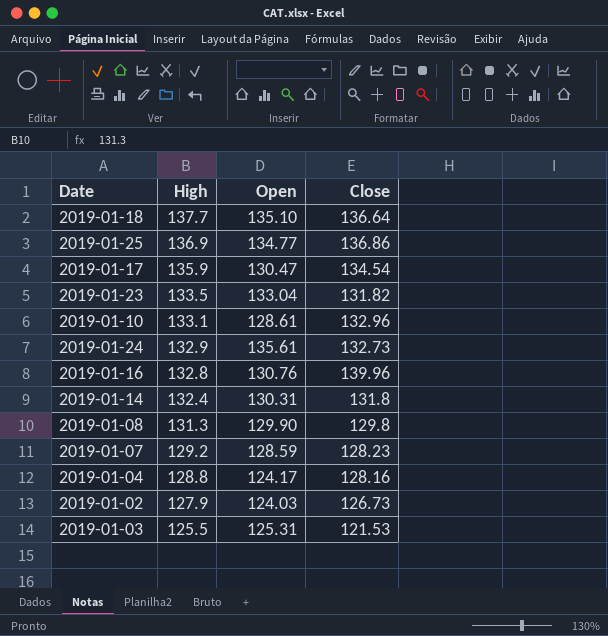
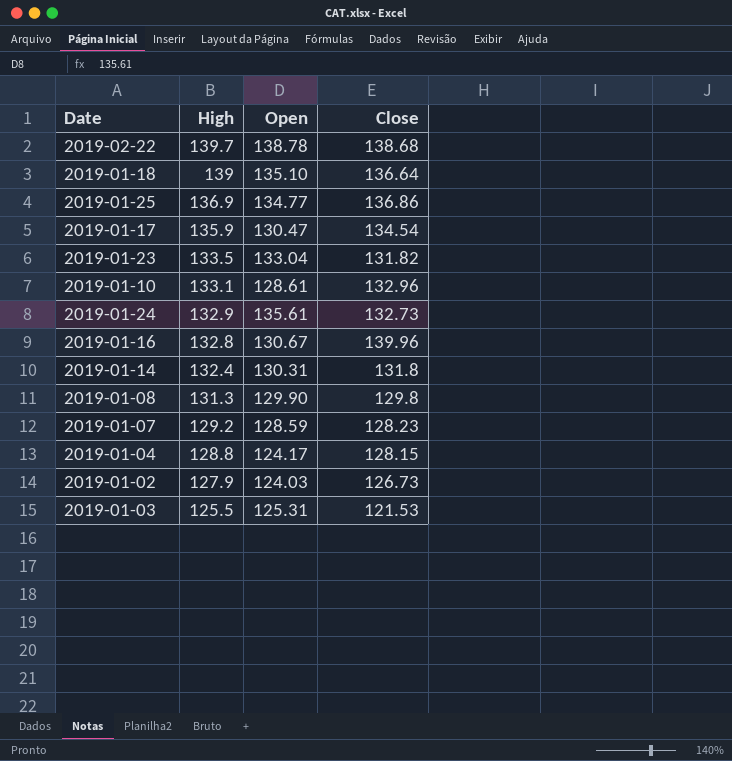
row 2019-02-22: none -> 139.7 | 138.78 | 138.68
2019-01-18 | High: 137.7 -> 139
2019-01-16 | Open: 130.76 -> 130.67
2019-01-04 | Close: 128.16 -> 128.15

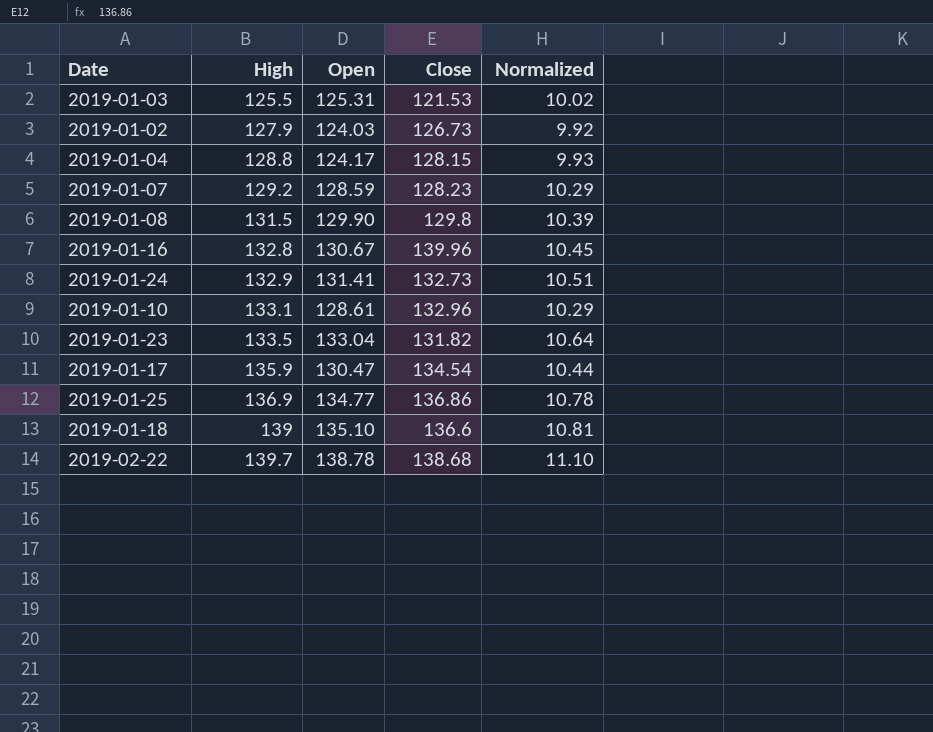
row order: High descending -> High ascending
column Normalized | formula: none -> [Open] * 0.08
row 2019-01-14: 132.4 | 130.31 | 131.8 -> none
2019-01-08 | High: 131.3 -> 131.5
2019-01-24 | Open: 135.61 -> 131.41
2019-01-18 | Close: 136.64 -> 136.6

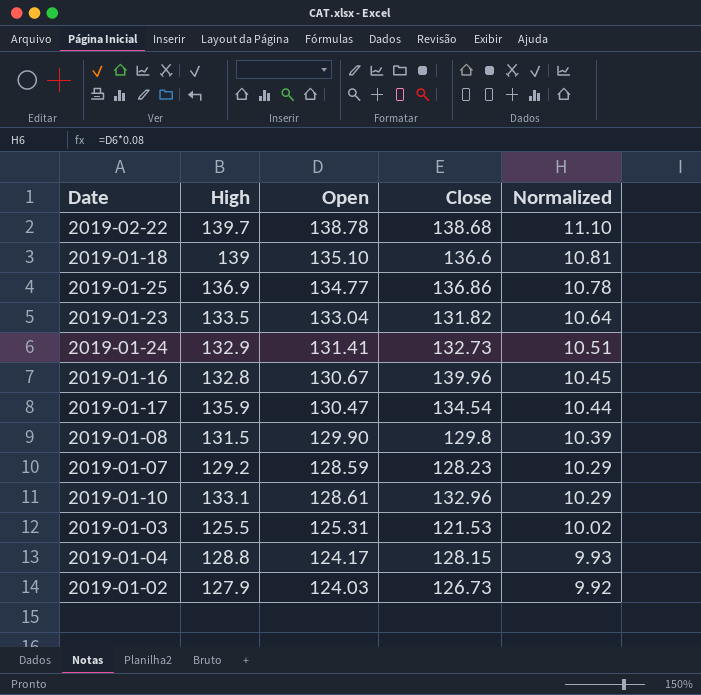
row order: High ascending -> Normalized descending

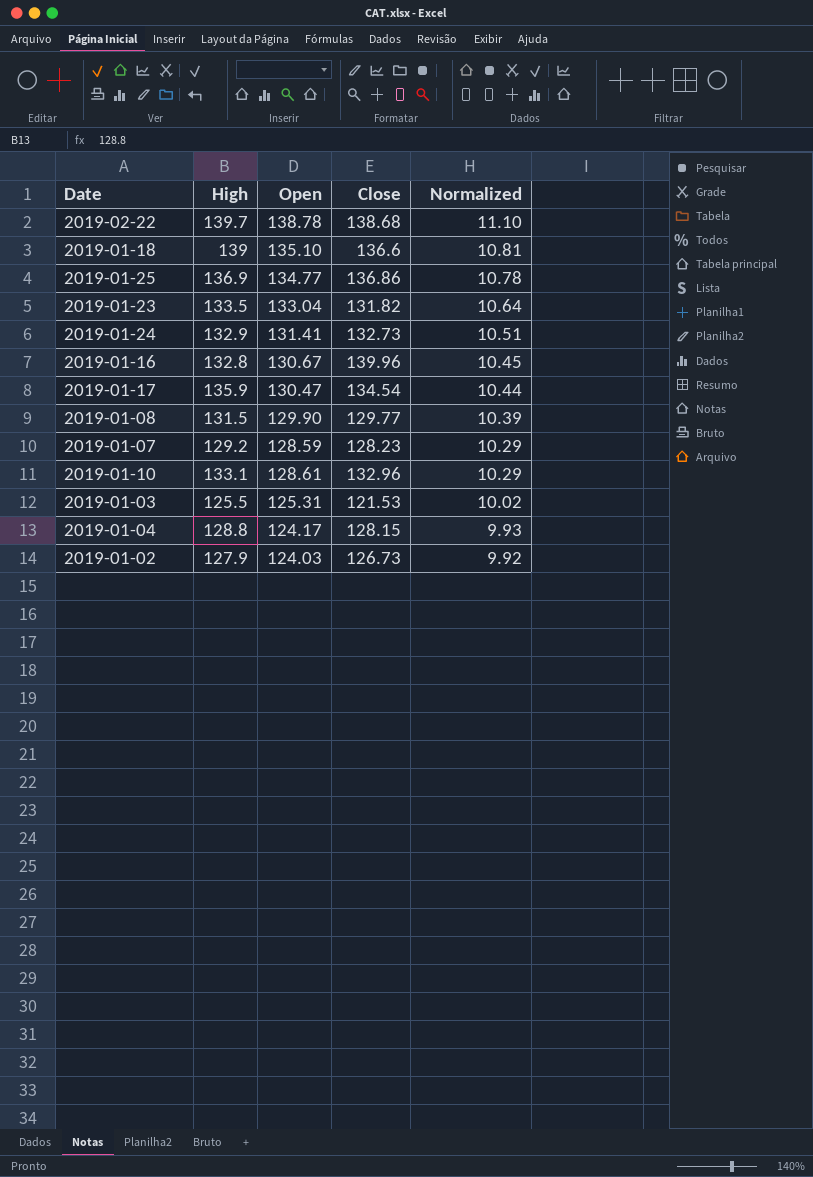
2019-01-08 | Close: 129.8 -> 129.77

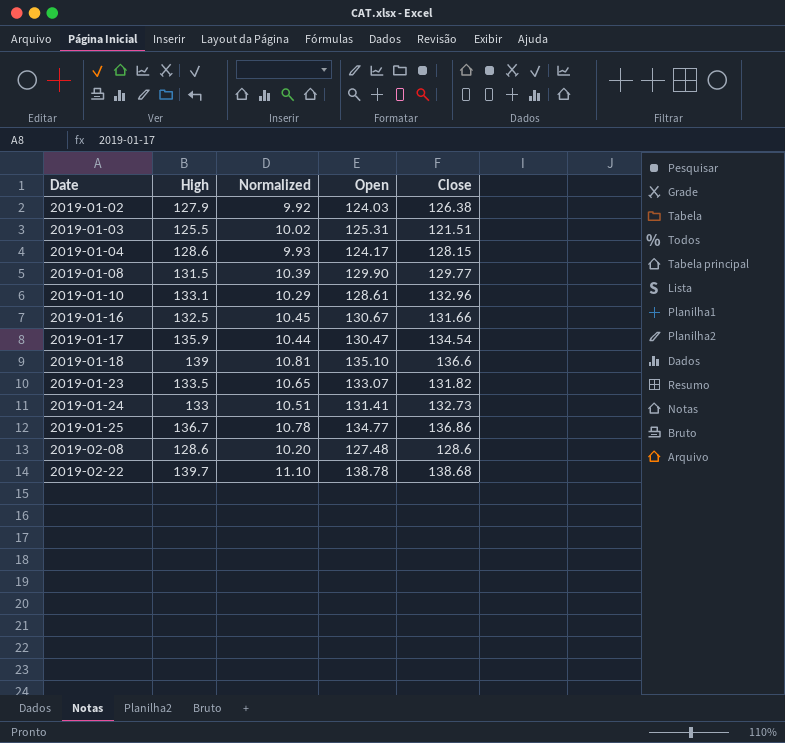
row order: Normalized descending -> Date ascending
column Normalized | position: 5 -> 3
row 2019-01-07: 129.2 | 128.59 | 128.23 | 10.29 -> none
2019-01-02 | Close: 126.73 -> 126.38
2019-01-03 | Close: 121.53 -> 121.51
2019-01-04 | High: 128.8 -> 128.6
2019-01-16 | High: 132.8 -> 132.5
2019-01-16 | Close: 139.96 -> 131.66
2019-01-23 | Normalized: 10.64 -> 10.65
2019-01-23 | Open: 133.04 -> 133.07
2019-01-24 | High: 132.9 -> 133
2019-01-25 | High: 136.9 -> 136.7
row 2019-02-08: none -> 128.6 | 10.20 | 127.48 | 128.6

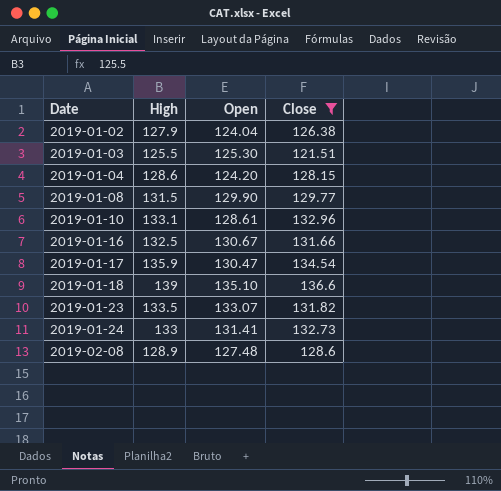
filter: none -> Close <= 136.6
column Normalized | formula: [Open] * 0.08 -> none
2019-01-02 | Open: 124.03 -> 124.04
2019-01-03 | Open: 125.31 -> 125.30
2019-01-04 | Open: 124.17 -> 124.20
2019-02-08 | High: 128.6 -> 128.9

